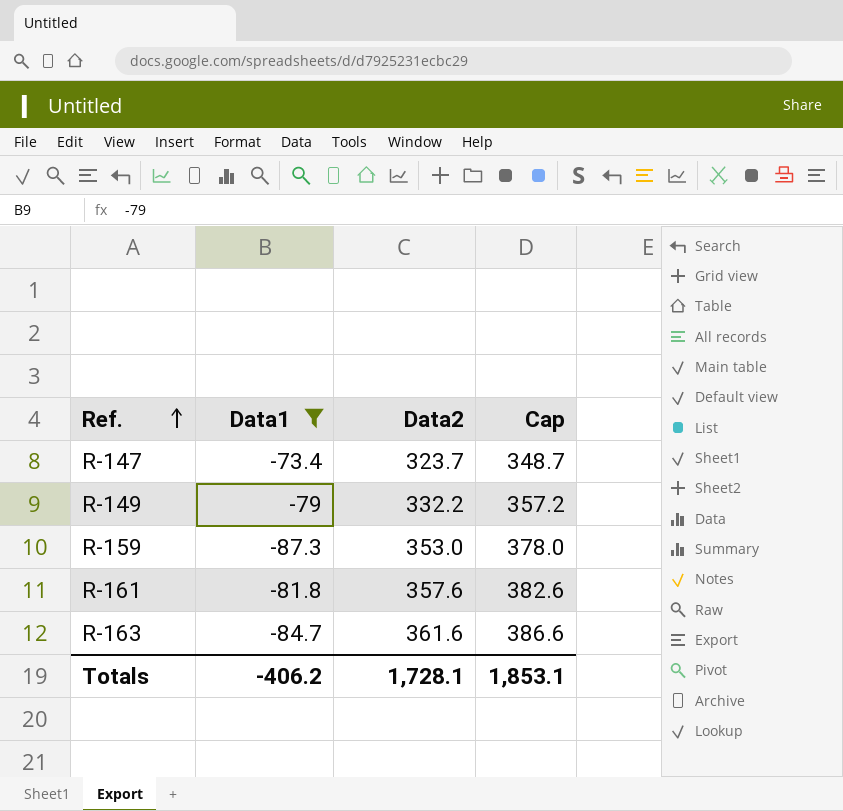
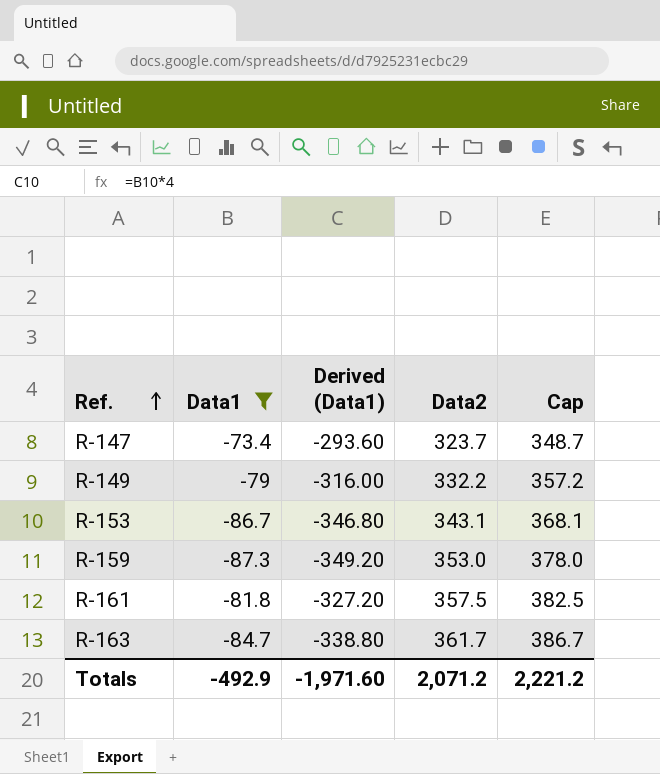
column Derived (Data1) | formula: none -> [Data1] * 4
row R-153: none -> -86.7 | -346.80 | 343.1 | 368.1
R-161 | Data2: 357.6 -> 357.5
R-161 | Cap: 382.6 -> 382.5
R-163 | Data2: 361.6 -> 361.7
R-163 | Cap: 386.6 -> 386.7
Totals | Data1: -406.2 -> -492.9
Totals | Data2: 1,728.1 -> 2,071.2
Totals | Cap: 1,853.1 -> 2,221.2

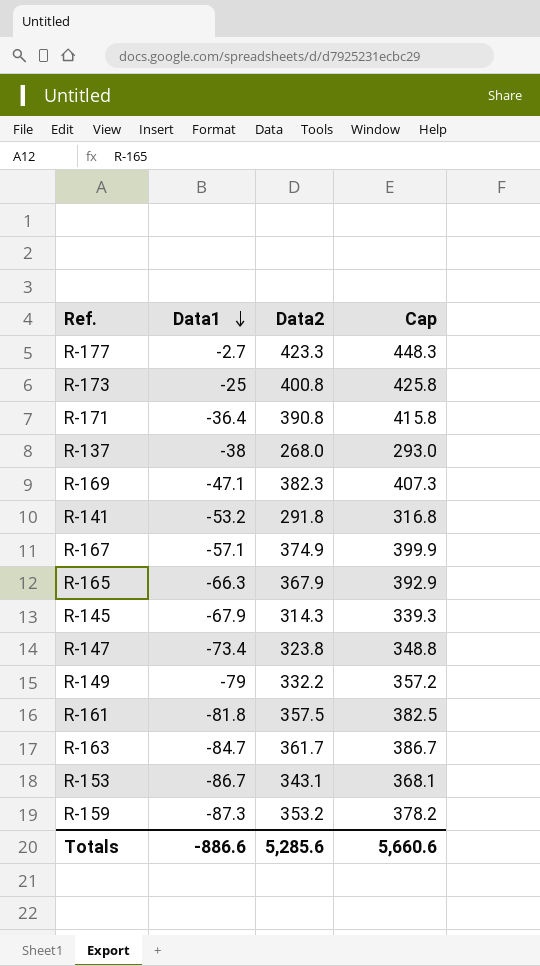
filter: Data1 <= -73.4 -> none
row order: Ref. ascending -> Data1 descending
column Derived (Data1) | formula: [Data1] * 4 -> none
R-147 | Data2: 323.7 -> 323.8
R-147 | Cap: 348.7 -> 348.8
R-159 | Data2: 353.0 -> 353.2
R-159 | Cap: 378.0 -> 378.2
Totals | Data1: -492.9 -> -886.6
Totals | Data2: 2,071.2 -> 5,285.6
Totals | Cap: 2,221.2 -> 5,660.6

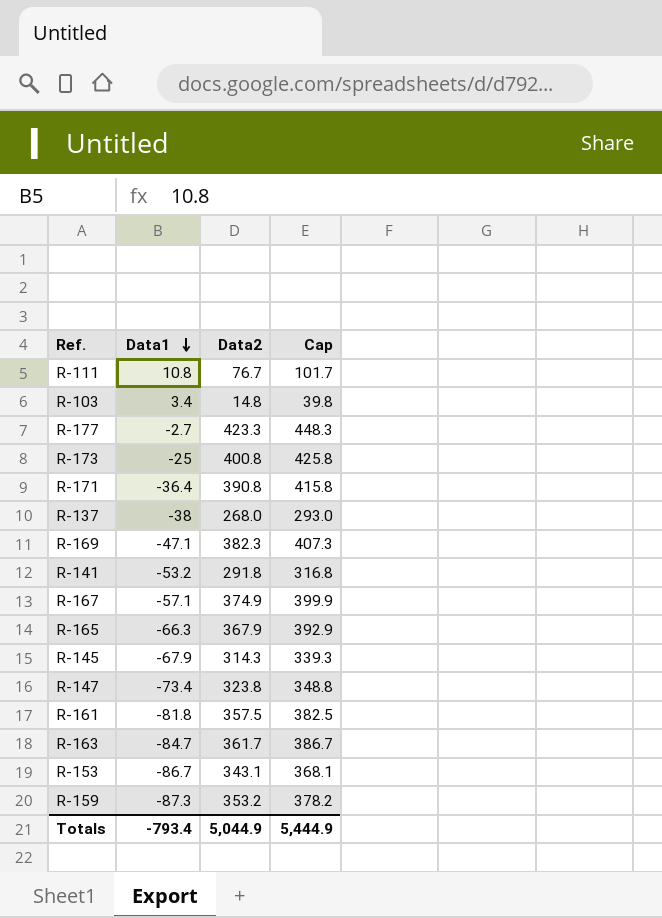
row R-149: -79 | 332.2 | 357.2 -> none
row R-111: none -> 10.8 | 76.7 | 101.7
row R-103: none -> 3.4 | 14.8 | 39.8
Totals | Data1: -886.6 -> -793.4
Totals | Data2: 5,285.6 -> 5,044.9
Totals | Cap: 5,660.6 -> 5,444.9

